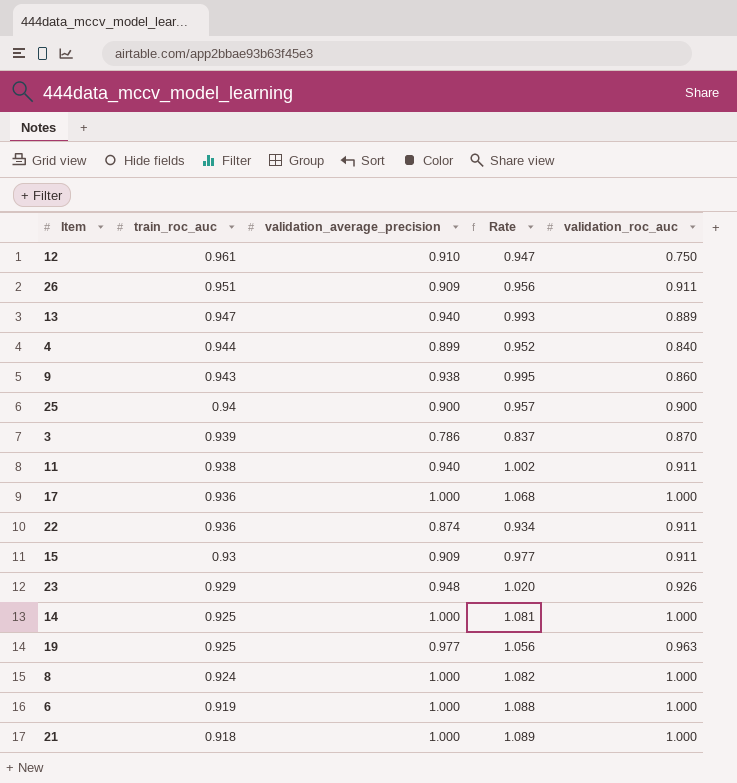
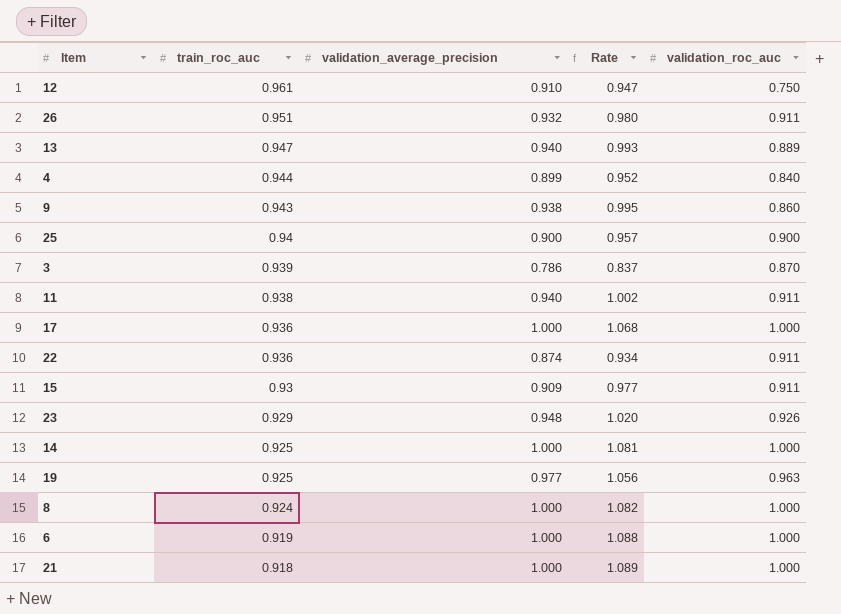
26 | validation_average_precision: 0.909 -> 0.932
26 | Rate: 0.956 -> 0.980

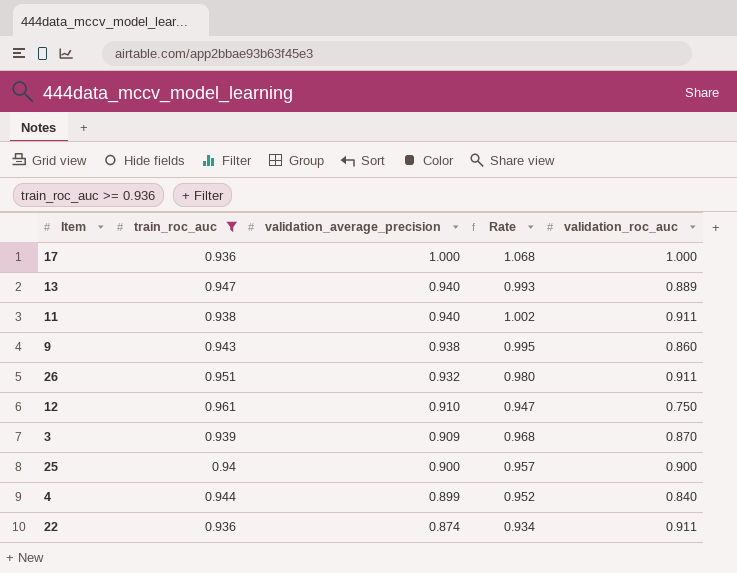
filter: none -> train_roc_auc >= 0.936
row order: train_roc_auc descending -> validation_average_precision descending
3 | validation_average_precision: 0.786 -> 0.909
3 | Rate: 0.837 -> 0.968

